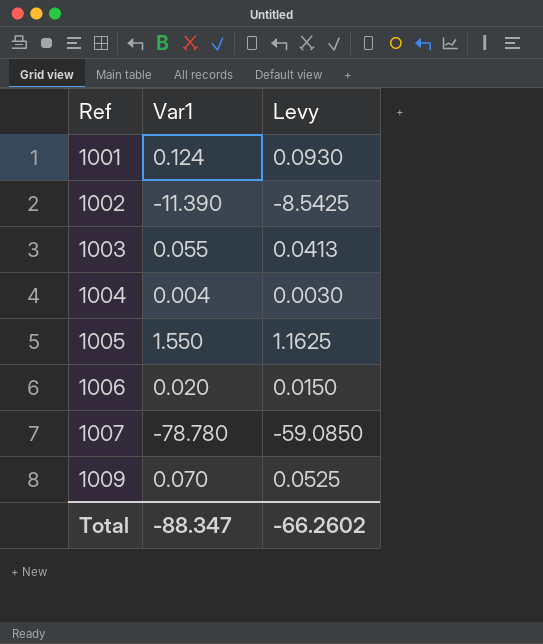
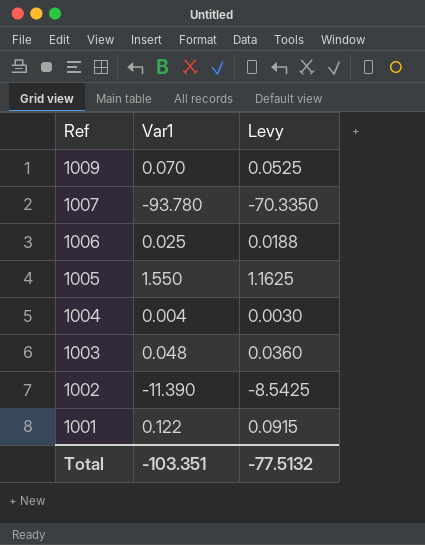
row order: Ref ascending -> Ref descending
1007 | Var1: -78.780 -> -93.780
1007 | Levy: -59.0850 -> -70.3350
1006 | Var1: 0.020 -> 0.025
1006 | Levy: 0.0150 -> 0.0188
1003 | Var1: 0.055 -> 0.048
1003 | Levy: 0.0413 -> 0.0360
1001 | Var1: 0.124 -> 0.122
1001 | Levy: 0.0930 -> 0.0915
Total | Var1: -88.347 -> -103.351
Total | Levy: -66.2602 -> -77.5132

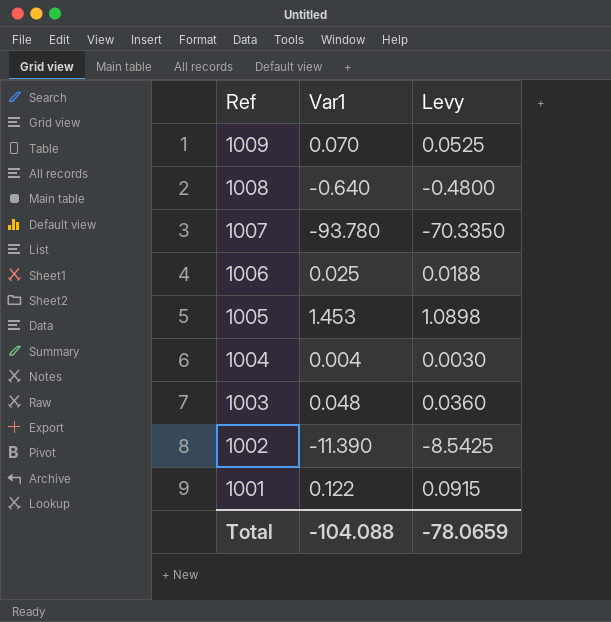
row 1008: none -> -0.640 | -0.4800
1005 | Var1: 1.550 -> 1.453
1005 | Levy: 1.1625 -> 1.0898
Total | Var1: -103.351 -> -104.088
Total | Levy: -77.5132 -> -78.0659

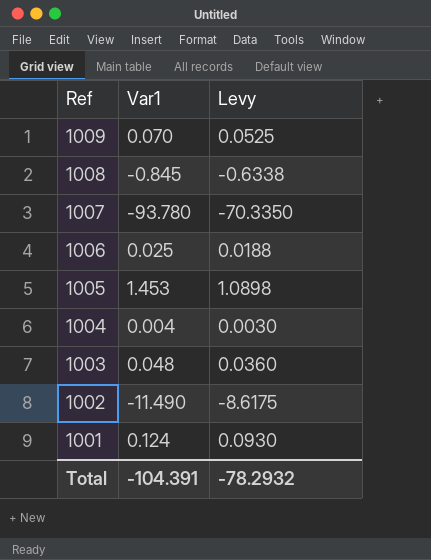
1008 | Var1: -0.640 -> -0.845
1008 | Levy: -0.4800 -> -0.6338
1002 | Var1: -11.390 -> -11.490
1002 | Levy: -8.5425 -> -8.6175
1001 | Var1: 0.122 -> 0.124
1001 | Levy: 0.0915 -> 0.0930
Total | Var1: -104.088 -> -104.391
Total | Levy: -78.0659 -> -78.2932

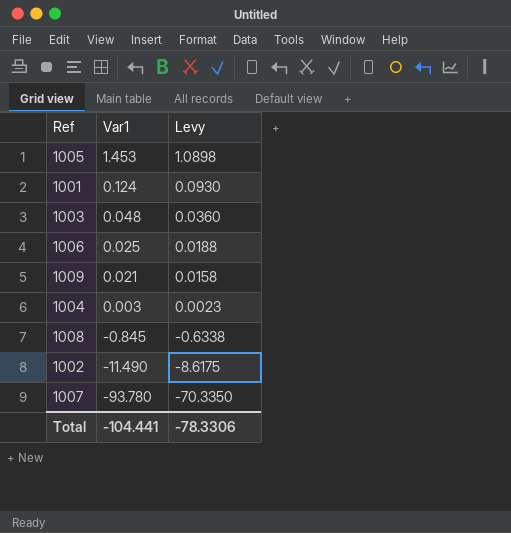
row order: Ref descending -> Var1 descending
1009 | Var1: 0.070 -> 0.021
1009 | Levy: 0.0525 -> 0.0158
1004 | Var1: 0.004 -> 0.003
1004 | Levy: 0.0030 -> 0.0023
Total | Var1: -104.391 -> -104.441
Total | Levy: -78.2932 -> -78.3306

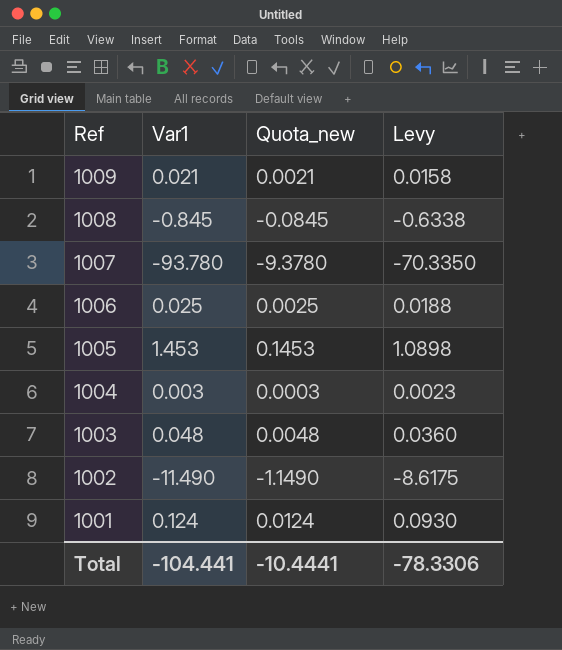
row order: Var1 descending -> Ref descending
column Quota_new | formula: none -> [Var1] * 0.1

